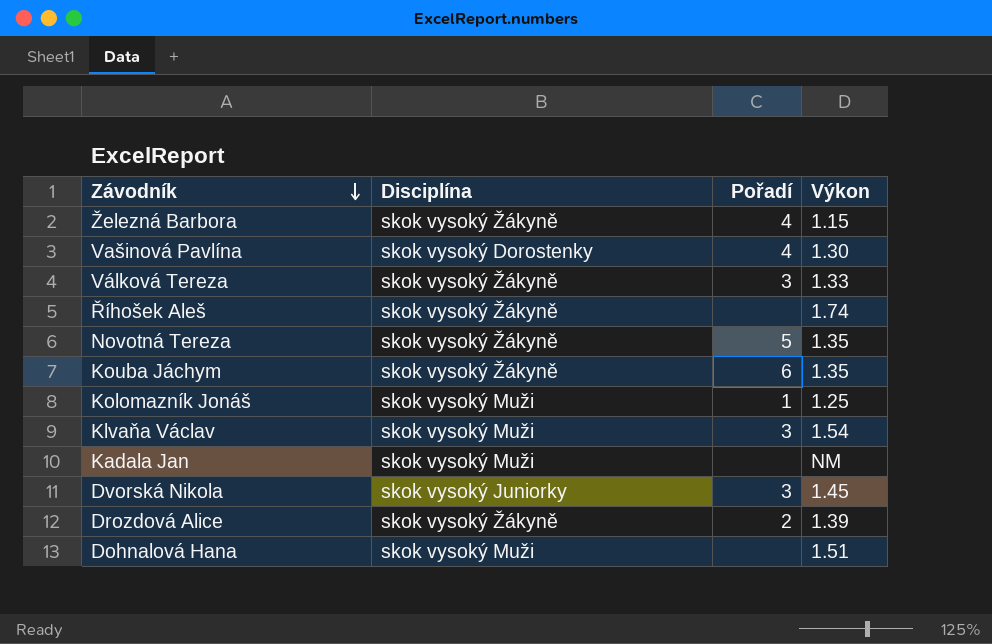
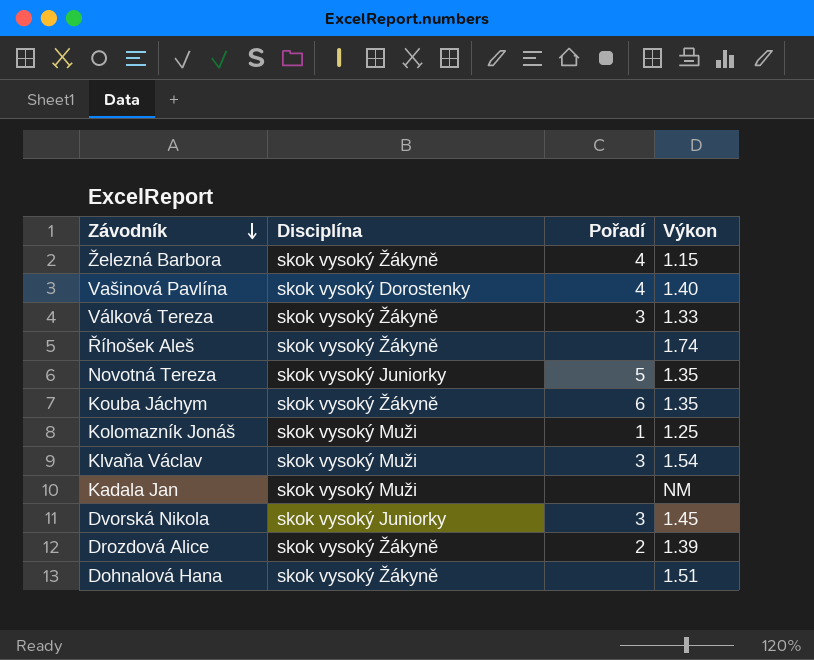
Vašinová Pavlína | Výkon: 1.30 -> 1.40
Novotná Tereza | Disciplína: skok vysoký Žákyně -> skok vysoký Juniorky
Dohnalová Hana | Disciplína: skok vysoký Muži -> skok vysoký Žákyně

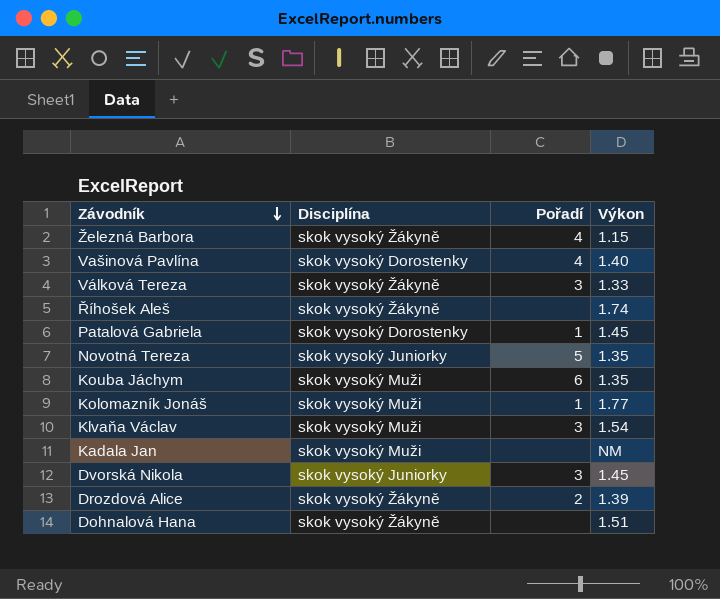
row Patalová Gabriela: none -> skok vysoký Dorostenky | 1 | 1.45
Kouba Jáchym | Disciplína: skok vysoký Žákyně -> skok vysoký Muži
Kolomazník Jonáš | Výkon: 1.25 -> 1.77

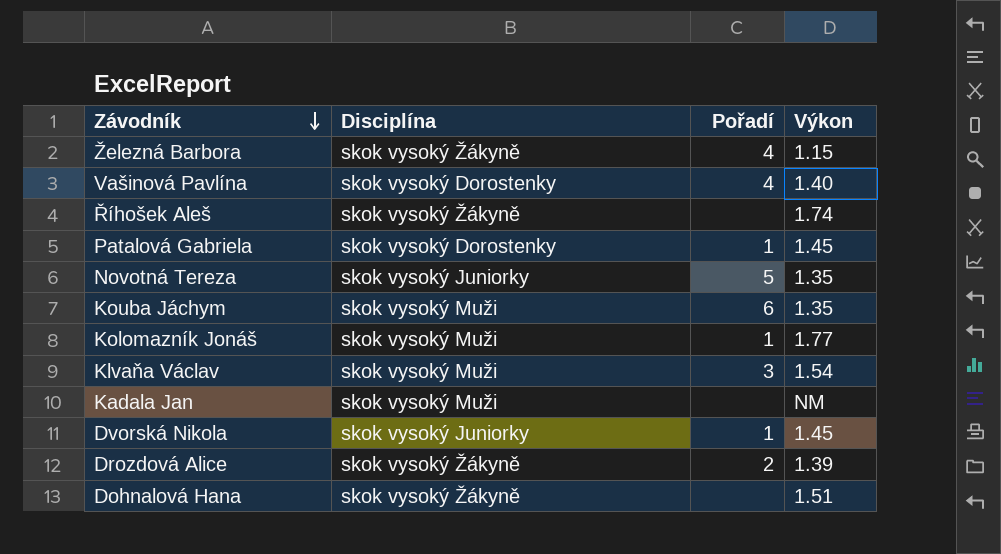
row Válková Tereza: skok vysoký Žákyně | 3 | 1.33 -> none
Dvorská Nikola | Pořadí: 3 -> 1

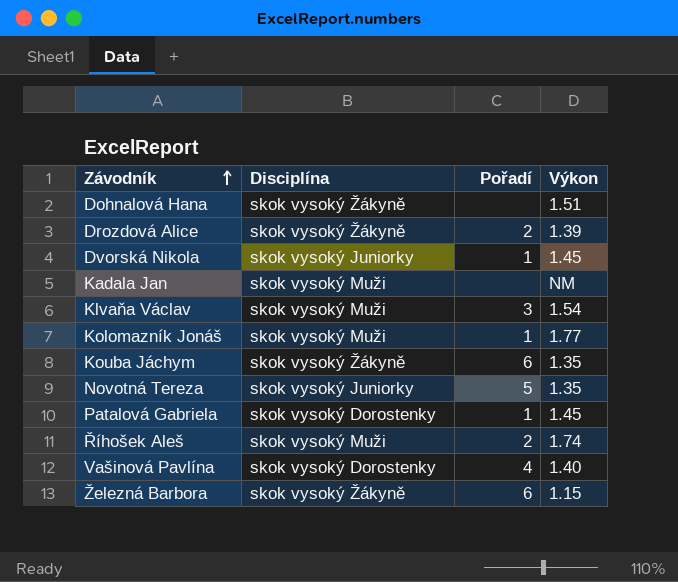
row order: Závodník descending -> Závodník ascending
Kouba Jáchym | Disciplína: skok vysoký Muži -> skok vysoký Žákyně
Říhošek Aleš | Disciplína: skok vysoký Žákyně -> skok vysoký Muži
Říhošek Aleš | Pořadí: none -> 2
Železná Barbora | Pořadí: 4 -> 6

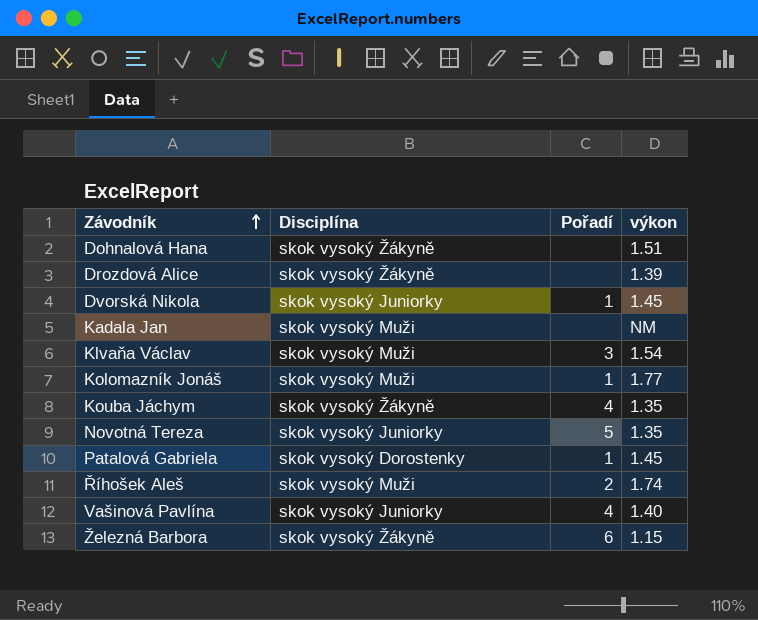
column name: Výkon -> výkon
Drozdová Alice | Pořadí: 2 -> none
Kouba Jáchym | Pořadí: 6 -> 4
Vašinová Pavlína | Disciplína: skok vysoký Dorostenky -> skok vysoký Juniorky

